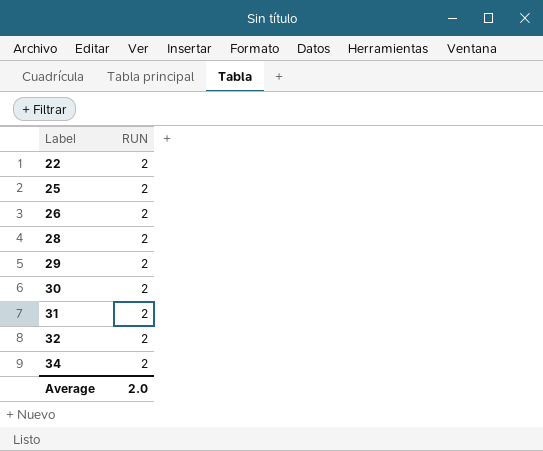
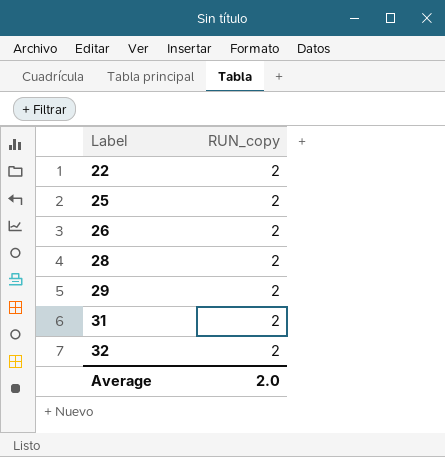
column name: RUN -> RUN_copy
row 30: 2 -> none
row 34: 2 -> none

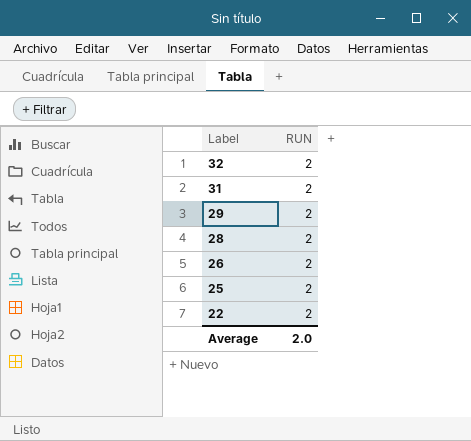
row order: Label ascending -> Label descending
column name: RUN_copy -> RUN

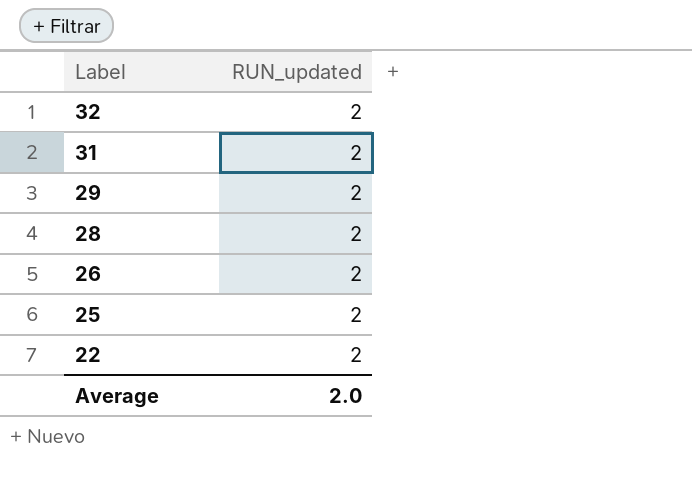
column name: RUN -> RUN_updated

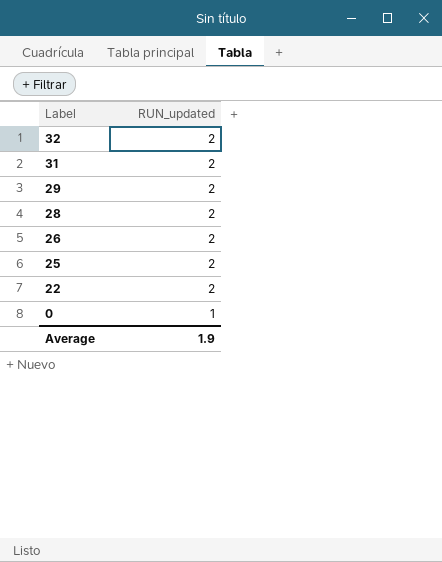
row 0: none -> 1
Average | RUN_updated: 2.0 -> 1.9

